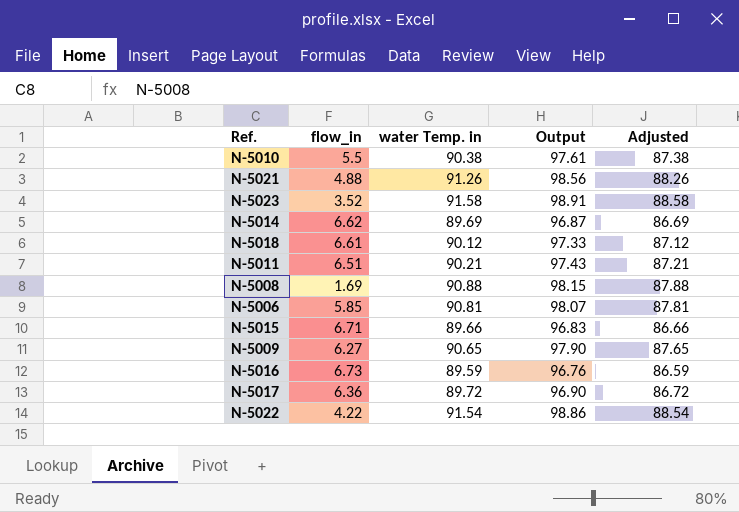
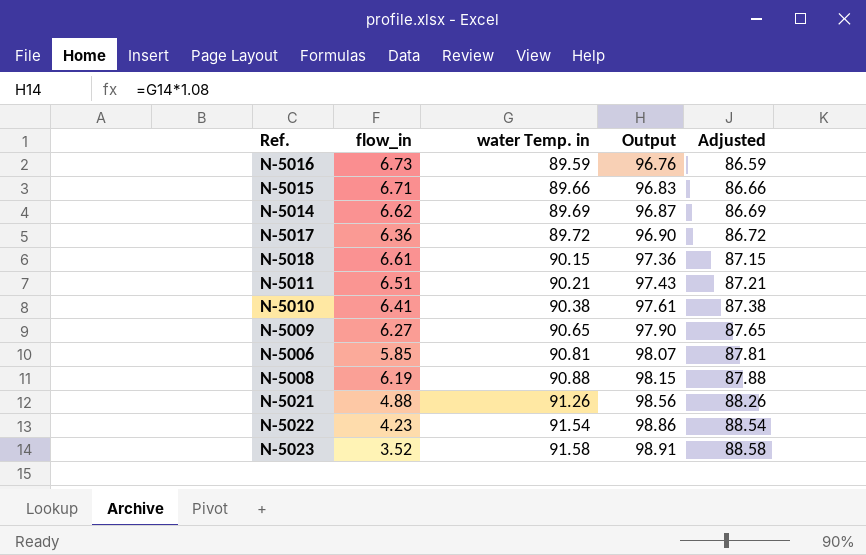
row order: none -> water Temp. in ascending
N-5018 | water Temp. in: 90.12 -> 90.15
N-5018 | Output: 97.33 -> 97.36
N-5018 | Adjusted: 87.12 -> 87.15
N-5010 | flow_in: 5.5 -> 6.41
N-5008 | flow_in: 1.69 -> 6.19
N-5022 | flow_in: 4.22 -> 4.23

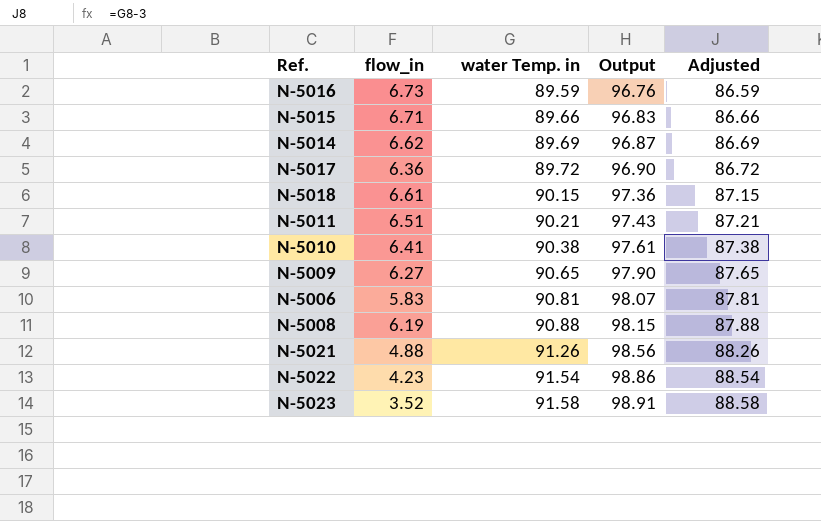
N-5006 | flow_in: 5.85 -> 5.83

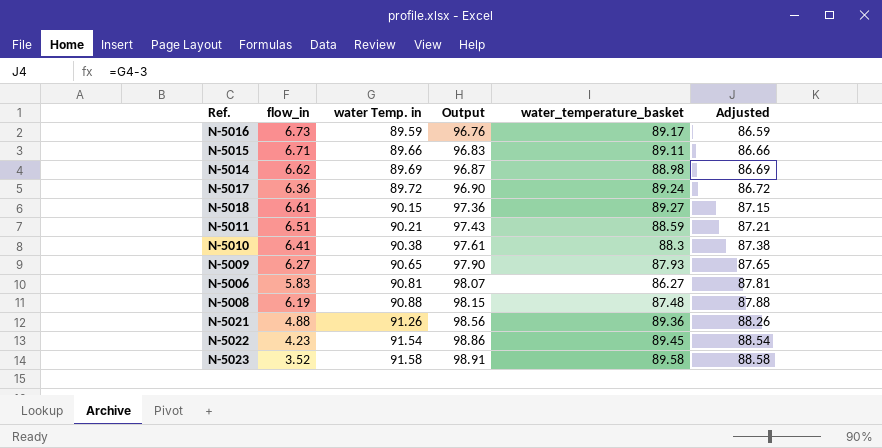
column water_temperature_basket | position: none -> 5

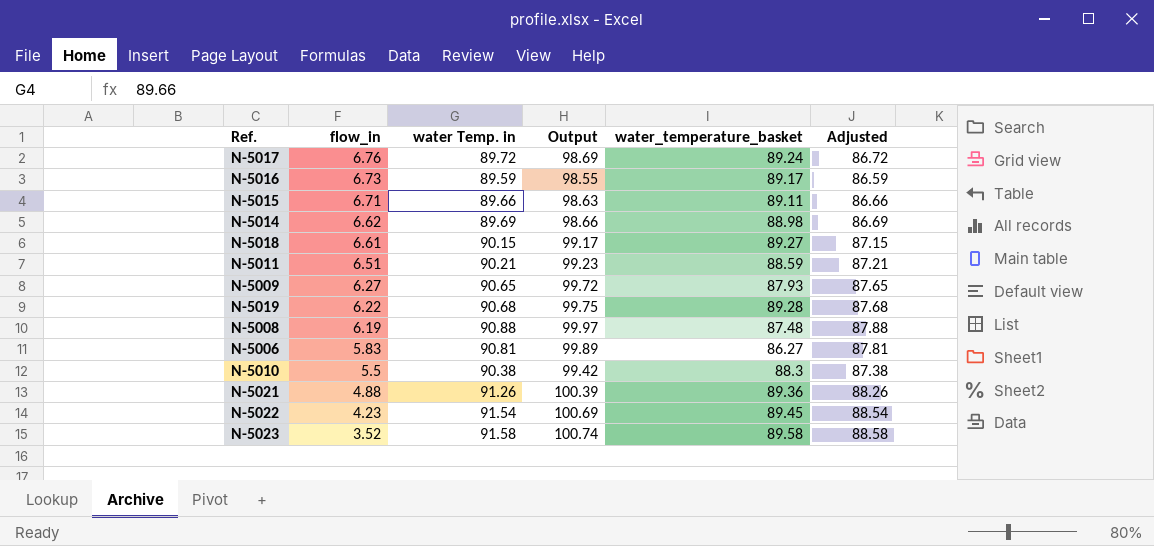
row order: water Temp. in ascending -> flow_in descending
column Output | formula: [water Temp. in] * 1.08 -> [water Temp. in] * 1.1
N-5017 | flow_in: 6.36 -> 6.76
row N-5019: none -> 6.22 | 90.68 | 99.75 | 89.28 | 87.68
N-5010 | flow_in: 6.41 -> 5.5

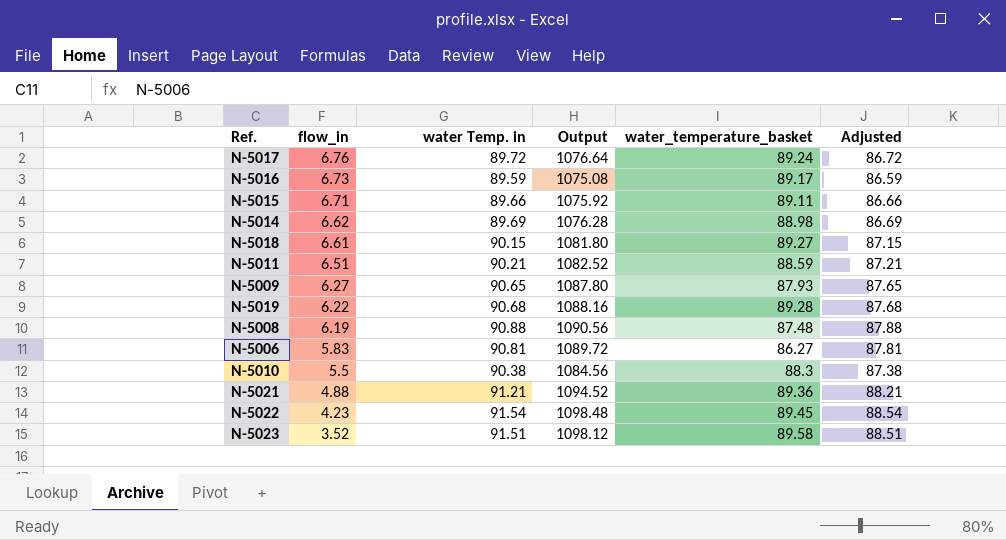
column Output | formula: [water Temp. in] * 1.1 -> [water Temp. in] * 12
N-5021 | water Temp. in: 91.26 -> 91.21
N-5021 | Adjusted: 88.26 -> 88.21
N-5023 | water Temp. in: 91.58 -> 91.51
N-5023 | Adjusted: 88.58 -> 88.51

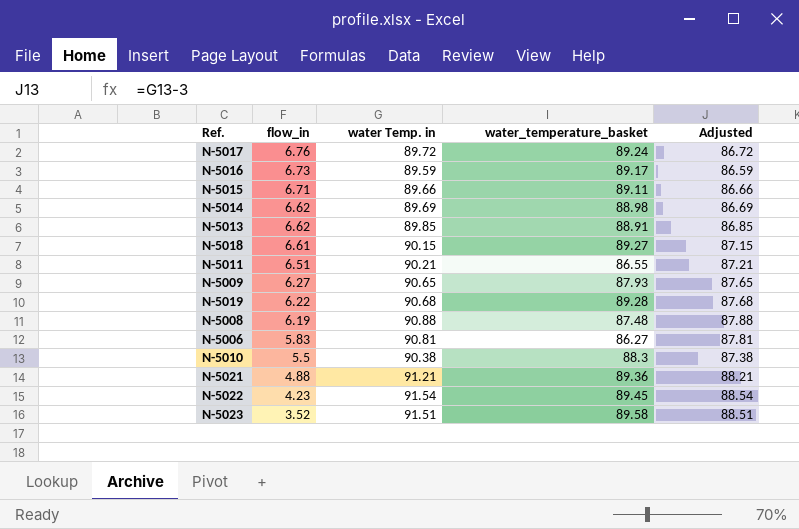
column Output | formula: [water Temp. in] * 12 -> none
row N-5013: none -> 6.62 | 89.85 | 88.91 | 86.85
N-5011 | water_temperature_basket: 88.59 -> 86.55

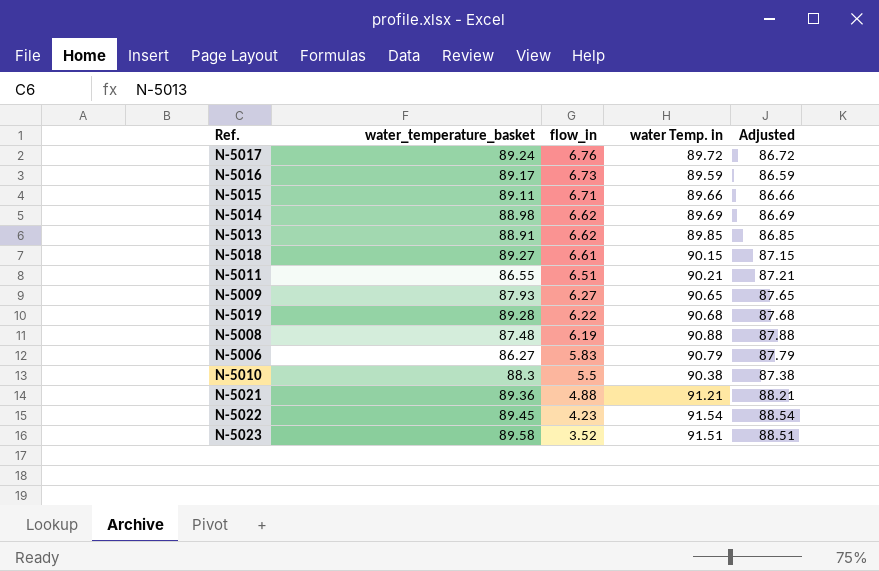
column water_temperature_basket | position: 4 -> 2
N-5006 | water Temp. in: 90.81 -> 90.79
N-5006 | Adjusted: 87.81 -> 87.79

